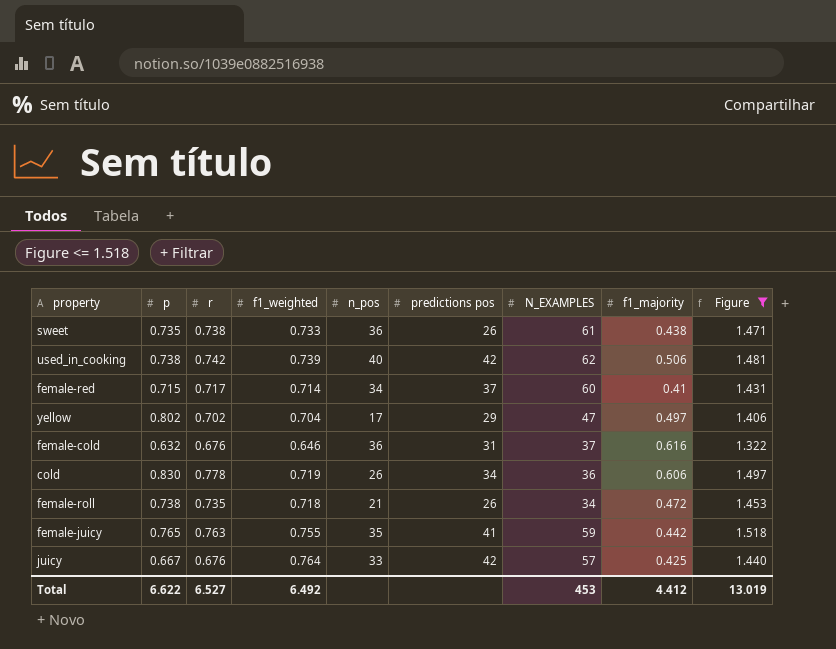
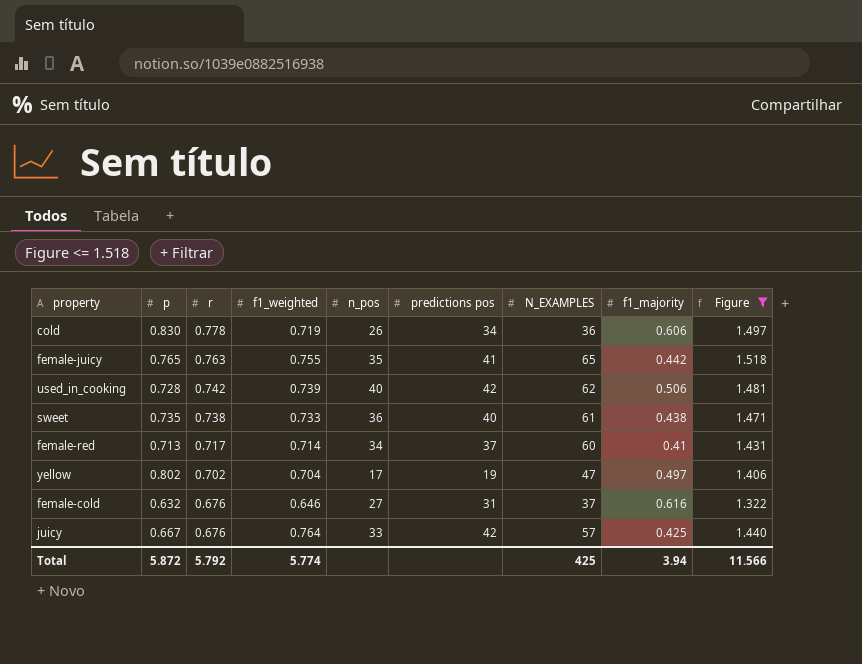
row order: none -> r descending
row female-roll: 0.738 | 0.735 | 0.718 | 21 | 26 | 34 | 0.472 | 1.453 -> none
female-juicy | N_EXAMPLES: 59 -> 65
used_in_cooking | p: 0.738 -> 0.728
sweet | predictions pos: 26 -> 40
female-red | p: 0.715 -> 0.713
yellow | predictions pos: 29 -> 19
female-cold | n_pos: 36 -> 27
Total | p: 6.622 -> 5.872
Total | r: 6.527 -> 5.792
Total | f1_weighted: 6.492 -> 5.774
Total | N_EXAMPLES: 453 -> 425
Total | f1_majority: 4.412 -> 3.94
Total | Figure: 13.019 -> 11.566

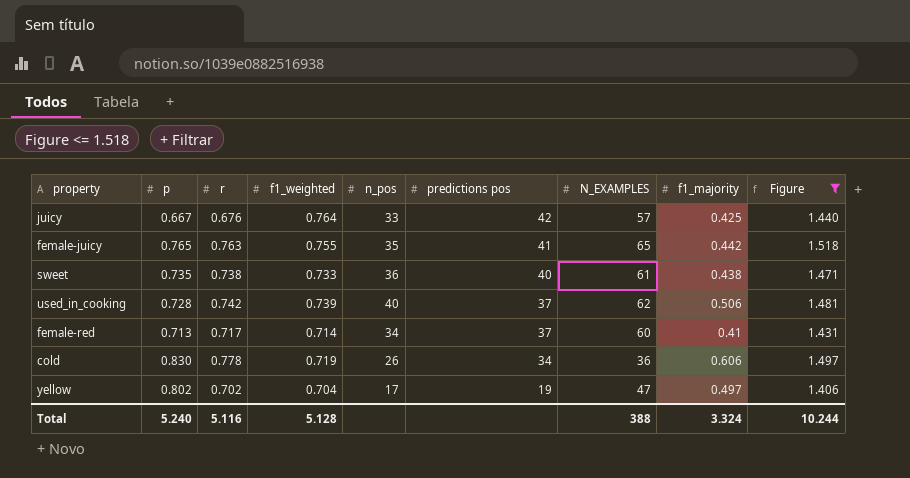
row order: r descending -> predictions pos descending
row female-cold: 0.632 | 0.676 | 0.646 | 27 | 31 | 37 | 0.616 | 1.322 -> none
used_in_cooking | predictions pos: 42 -> 37
Total | p: 5.872 -> 5.240
Total | r: 5.792 -> 5.116
Total | f1_weighted: 5.774 -> 5.128
Total | N_EXAMPLES: 425 -> 388
Total | f1_majority: 3.94 -> 3.324
Total | Figure: 11.566 -> 10.244

